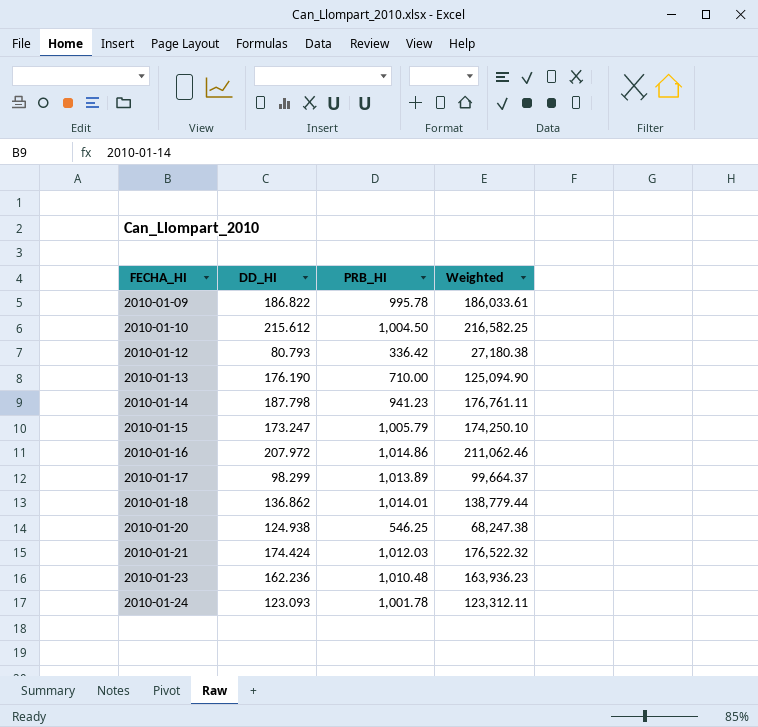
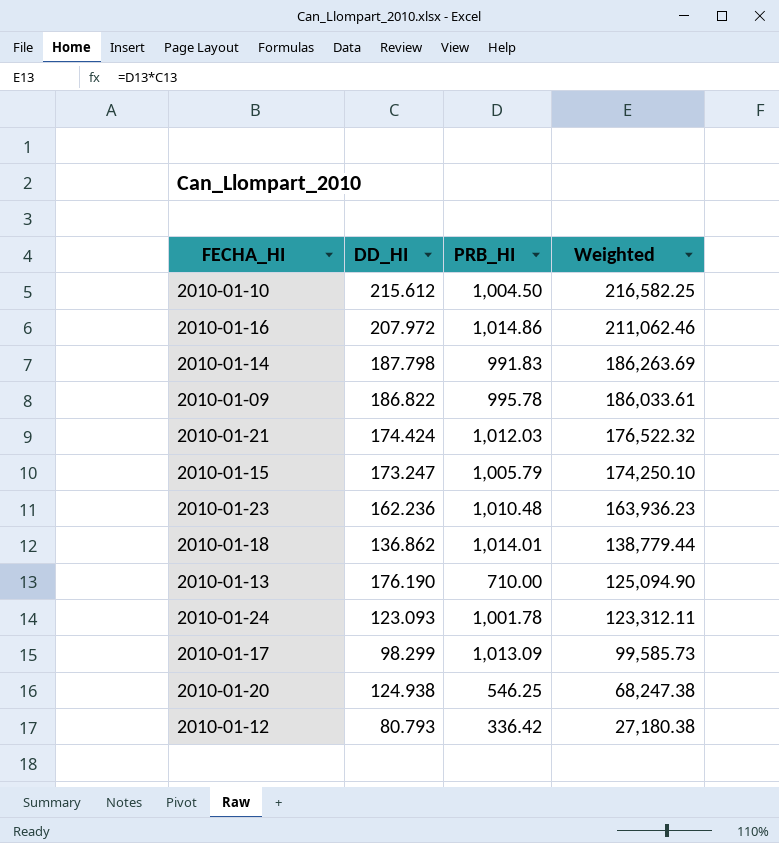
row order: FECHA_HI ascending -> Weighted descending
2010-01-14 | PRB_HI: 941.23 -> 991.83
2010-01-14 | Weighted: 176,761.11 -> 186,263.69
2010-01-17 | PRB_HI: 1,013.89 -> 1,013.09
2010-01-17 | Weighted: 99,664.37 -> 99,585.73

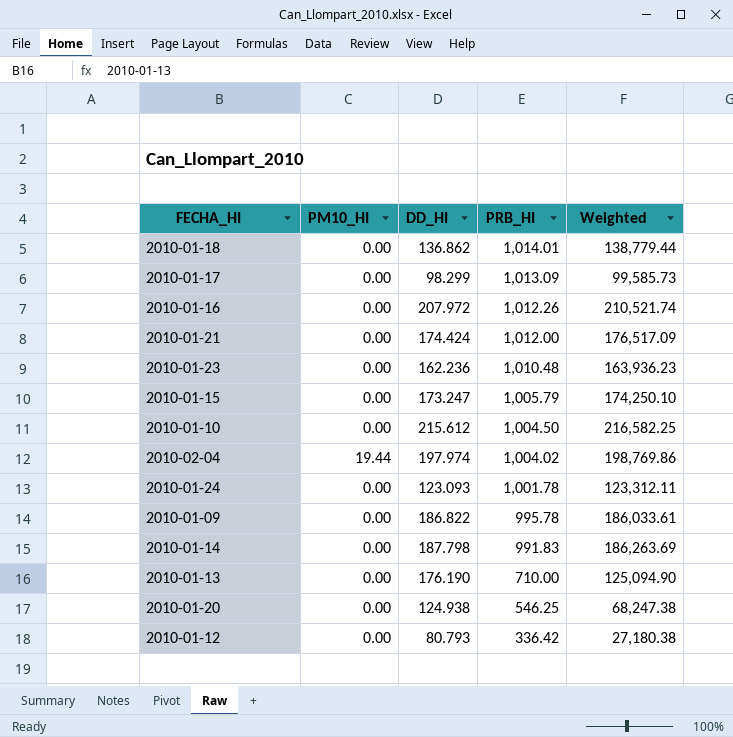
row order: Weighted descending -> PRB_HI descending
column PM10_HI | position: none -> 2
2010-01-16 | PRB_HI: 1,014.86 -> 1,012.26
2010-01-16 | Weighted: 211,062.46 -> 210,521.74
2010-01-21 | PRB_HI: 1,012.03 -> 1,012.00
2010-01-21 | Weighted: 176,522.32 -> 176,517.09
row 2010-02-04: none -> 19.44 | 197.974 | 1,004.02 | 198,769.86

